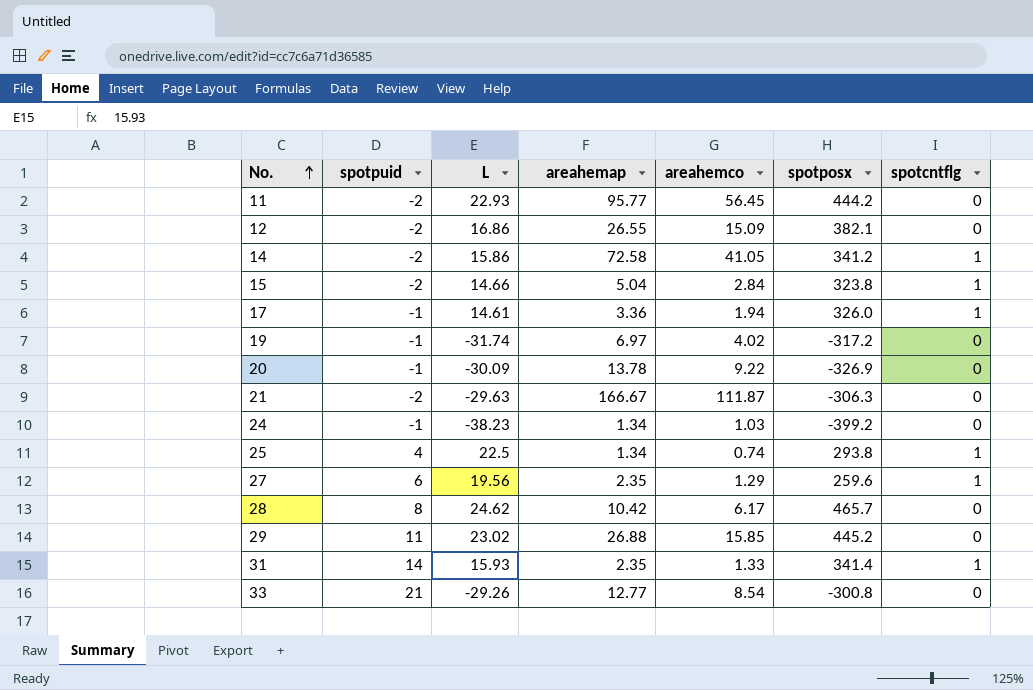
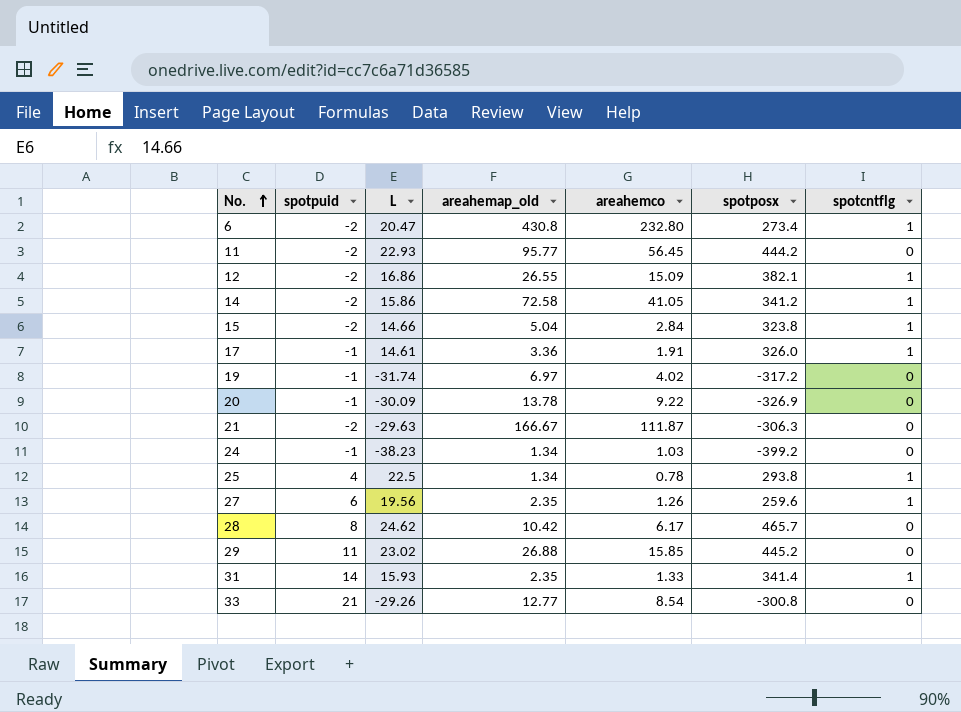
column name: areahemap -> areahemap_old
row 6: none -> -2 | 20.47 | 430.8 | 232.80 | 273.4 | 1
12 | spotcntflg: 0 -> 1
17 | areahemco: 1.94 -> 1.91
25 | areahemco: 0.74 -> 0.78
27 | areahemco: 1.29 -> 1.26

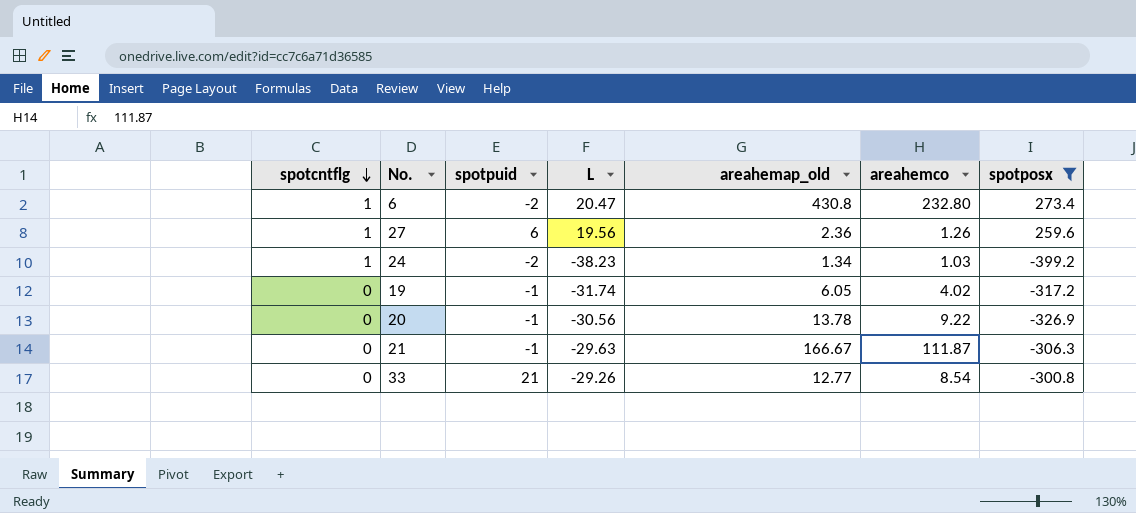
filter: none -> spotposx <= 273.4
row order: No. ascending -> spotcntflg descending
column spotcntflg | position: 7 -> 1
27 | areahemap_old: 2.35 -> 2.36
24 | spotcntflg: 0 -> 1
24 | spotpuid: -1 -> -2
19 | areahemap_old: 6.97 -> 6.05
20 | L: -30.09 -> -30.56
21 | spotpuid: -2 -> -1

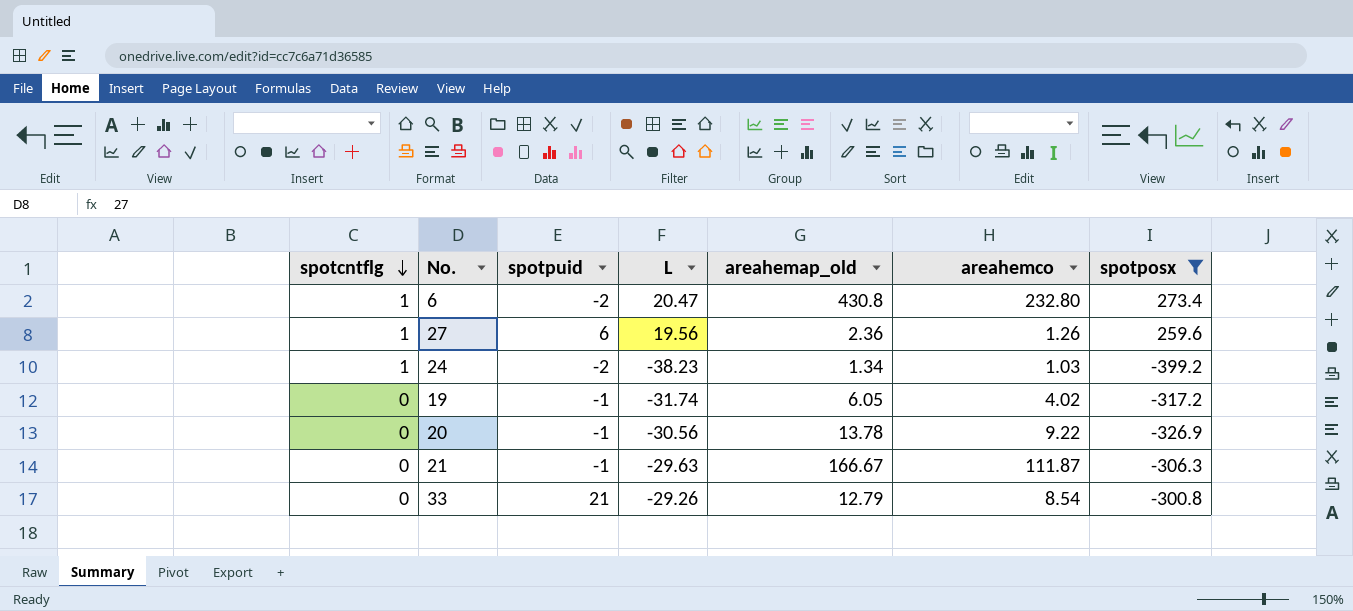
33 | areahemap_old: 12.77 -> 12.79

